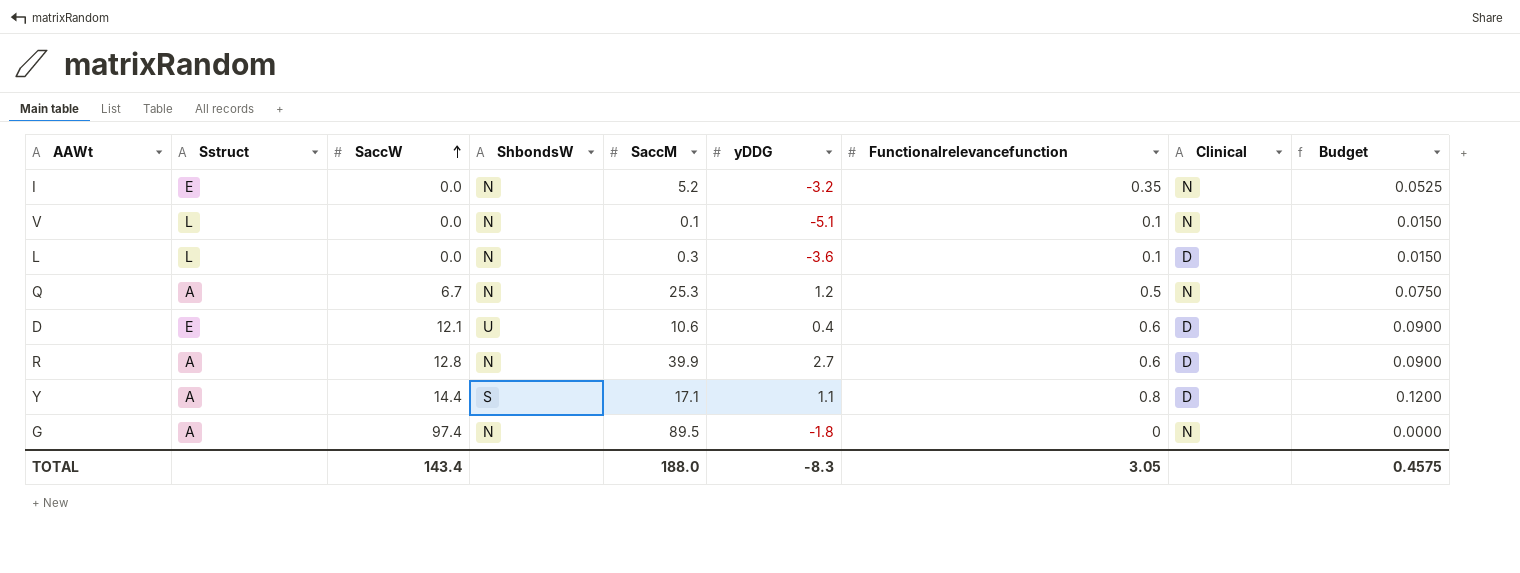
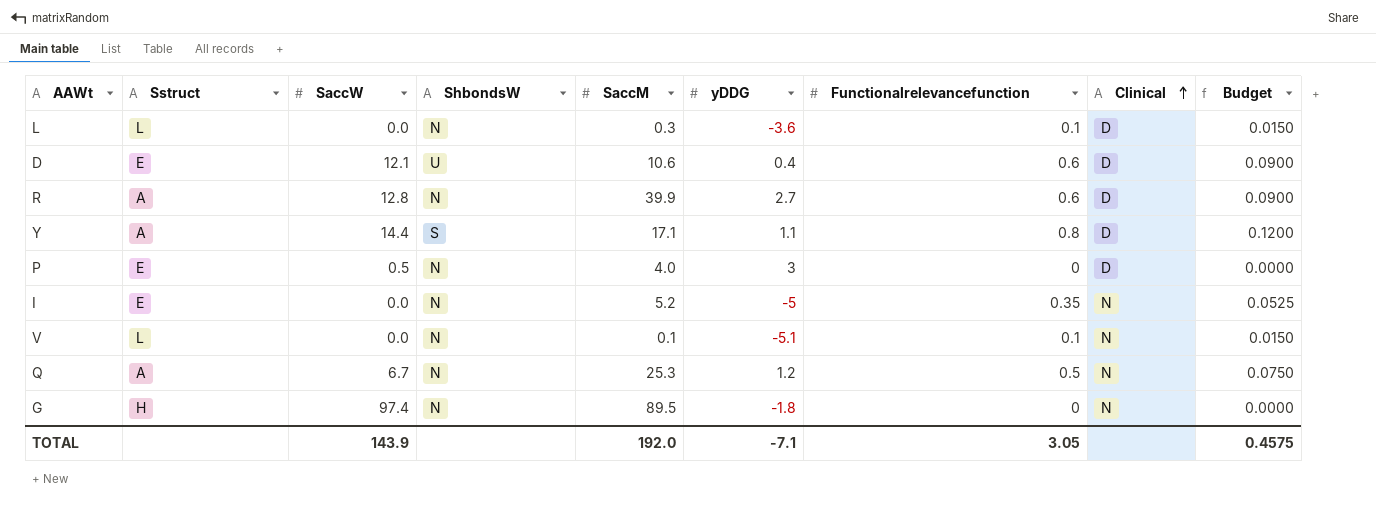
row order: SaccW ascending -> Clinical ascending
row P: none -> E | 0.5 | N | 4.0 | 3 | 0 | D | 0.0000
I | yDDG: -3.2 -> -5
G | Sstruct: A -> H
TOTAL | SaccW: 143.4 -> 143.9
TOTAL | SaccM: 188.0 -> 192.0
TOTAL | yDDG: -8.3 -> -7.1

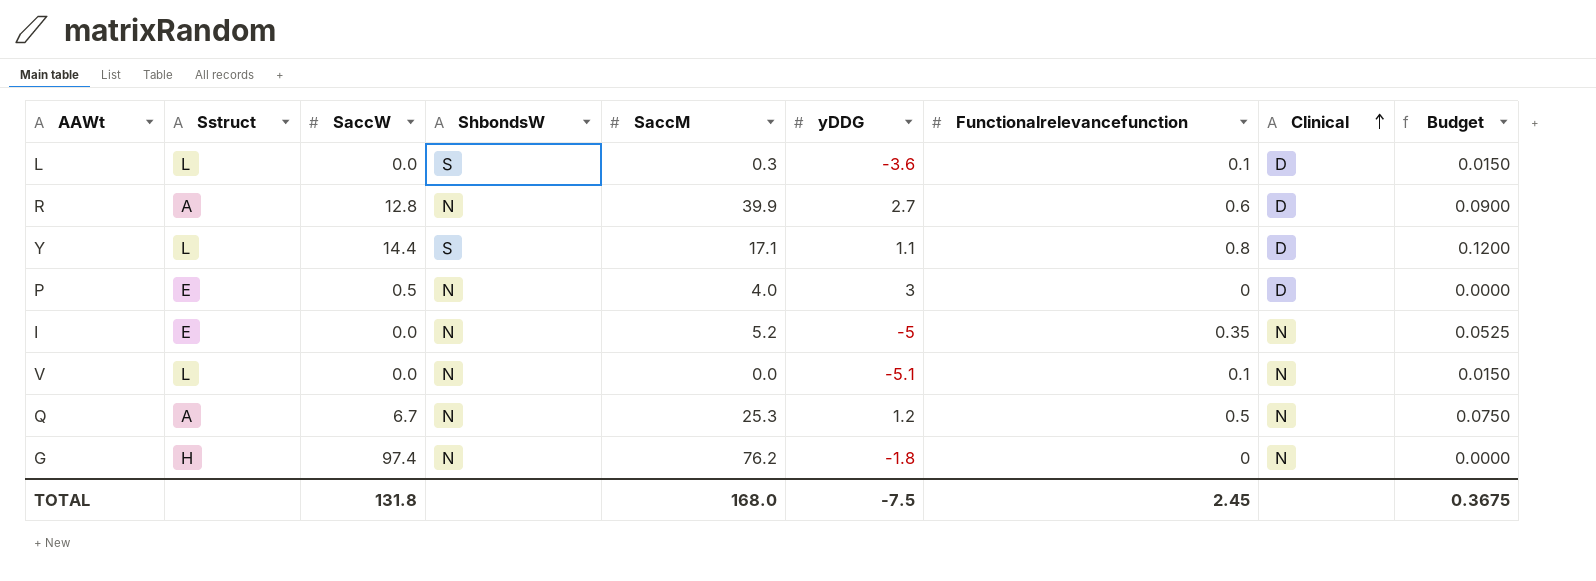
row D: E | 12.1 | U | 10.6 | 0.4 | 0.6 | D | 0.0900 -> none
L | ShbondsW: N -> S
Y | Sstruct: A -> L
V | SaccM: 0.1 -> 0.0
G | SaccM: 89.5 -> 76.2
TOTAL | SaccW: 143.9 -> 131.8
TOTAL | SaccM: 192.0 -> 168.0
TOTAL | yDDG: -7.1 -> -7.5
TOTAL | Functionalrelevancefunction: 3.05 -> 2.45
TOTAL | Budget: 0.4575 -> 0.3675

